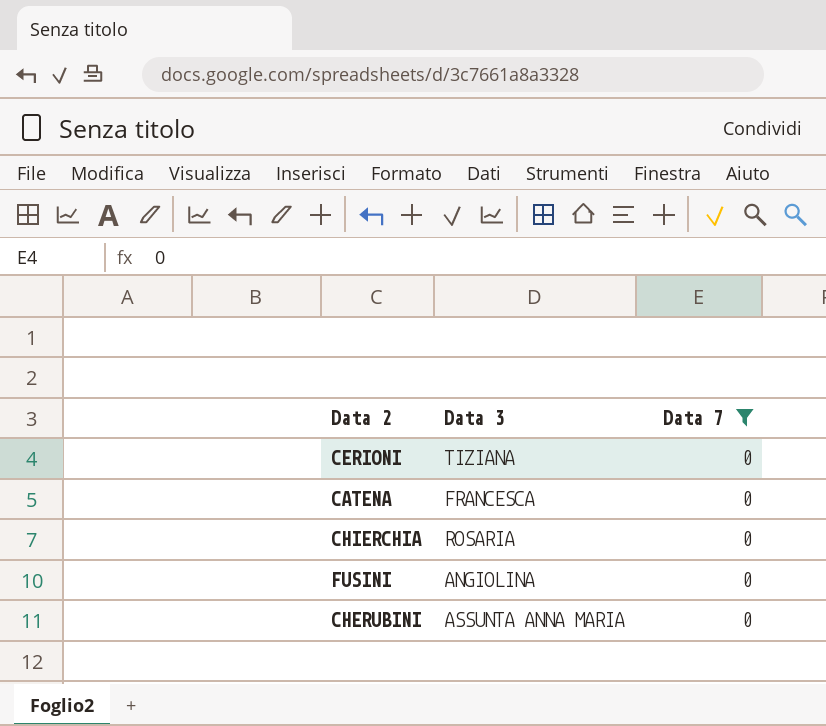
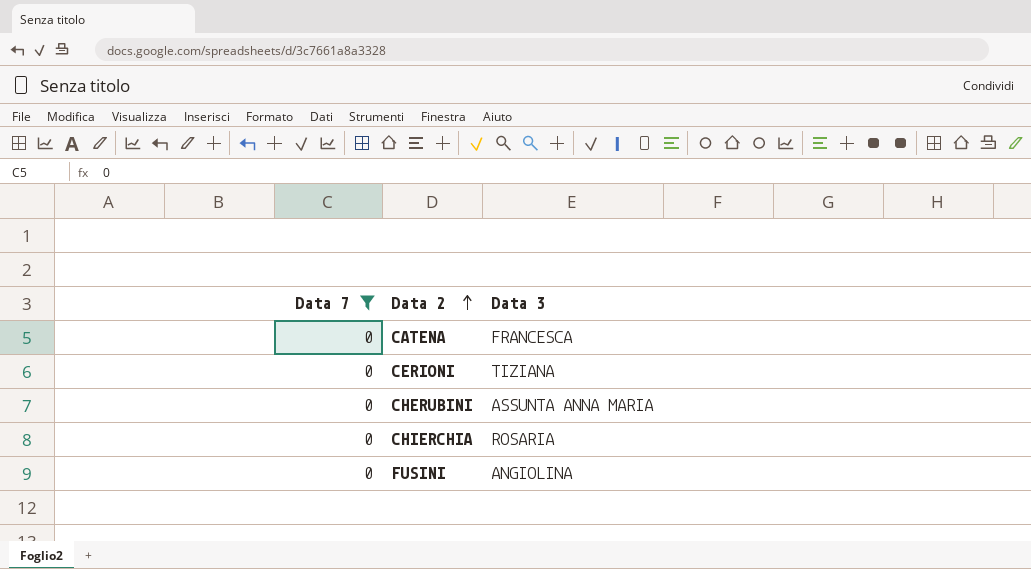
row order: none -> Data 2 ascending
column Data 7 | position: 3 -> 1

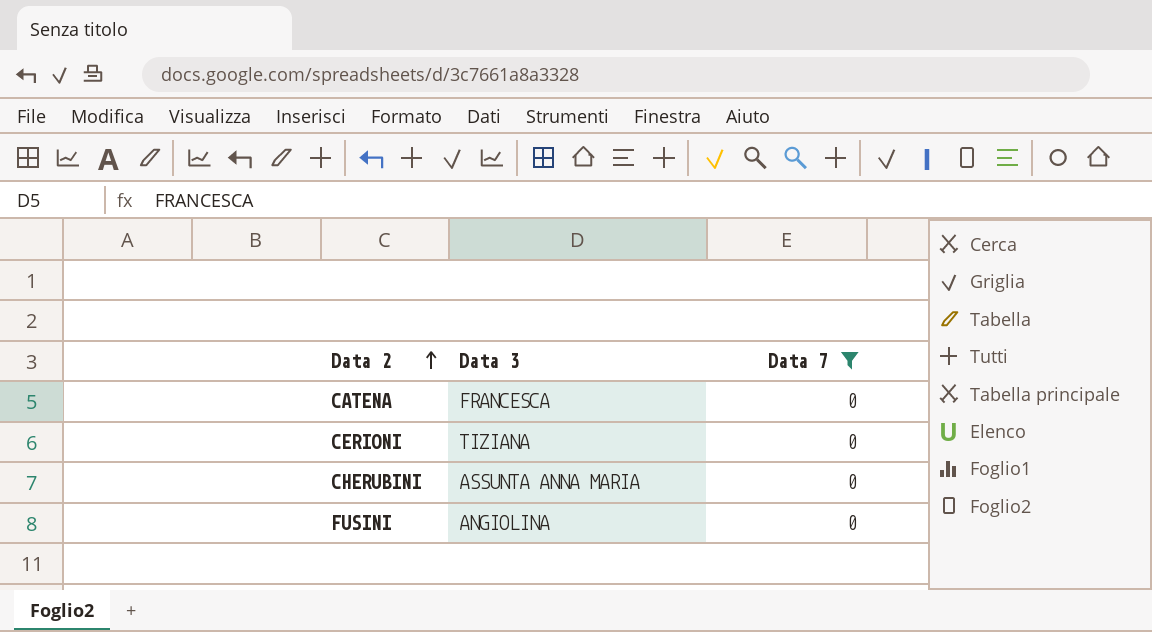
column Data 7 | position: 1 -> 3
row CHIERCHIA: 0 | ROSARIA -> none

